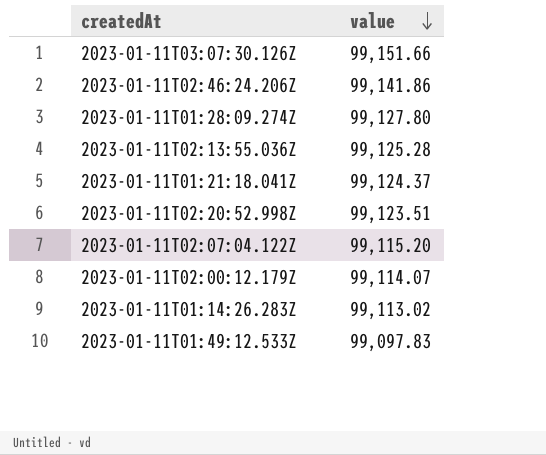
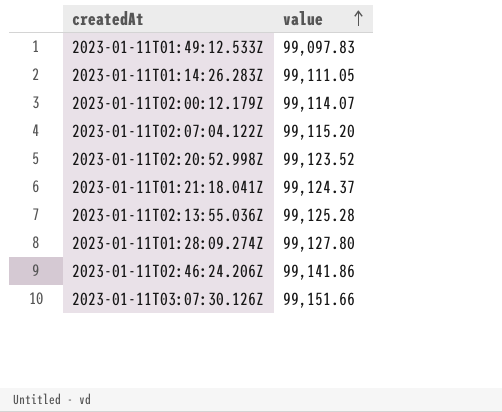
row order: value descending -> value ascending
2023-01-11T01:14:26.283Z | value: 99,113.02 -> 99,111.05
2023-01-11T02:20:52.998Z | value: 99,123.51 -> 99,123.52

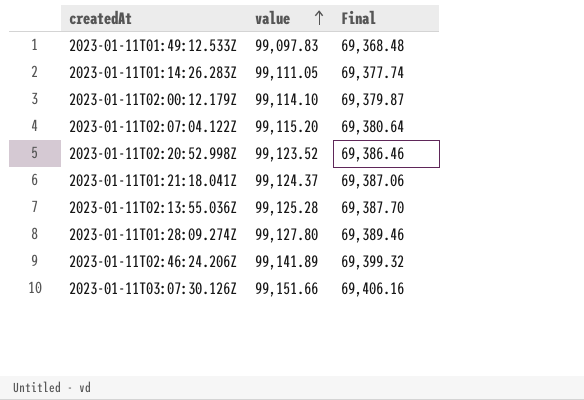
column Final | formula: none -> [value] * 0.7
2023-01-11T02:00:12.179Z | value: 99,114.07 -> 99,114.10
2023-01-11T02:46:24.206Z | value: 99,141.86 -> 99,141.89

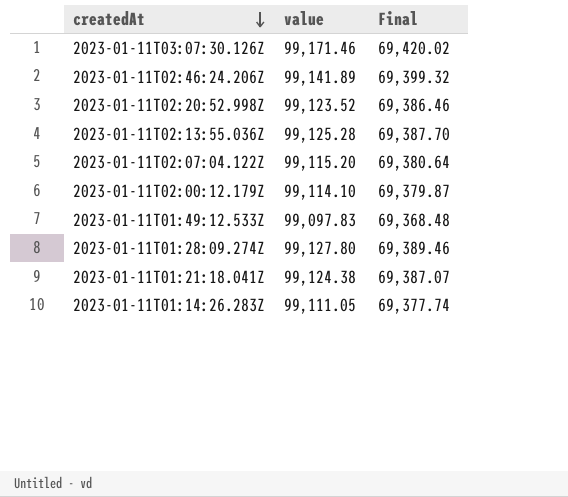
row order: value ascending -> createdAt descending
2023-01-11T03:07:30.126Z | value: 99,151.66 -> 99,171.46
2023-01-11T03:07:30.126Z | Final: 69,406.16 -> 69,420.02
2023-01-11T01:21:18.041Z | value: 99,124.37 -> 99,124.38
2023-01-11T01:21:18.041Z | Final: 69,387.06 -> 69,387.07

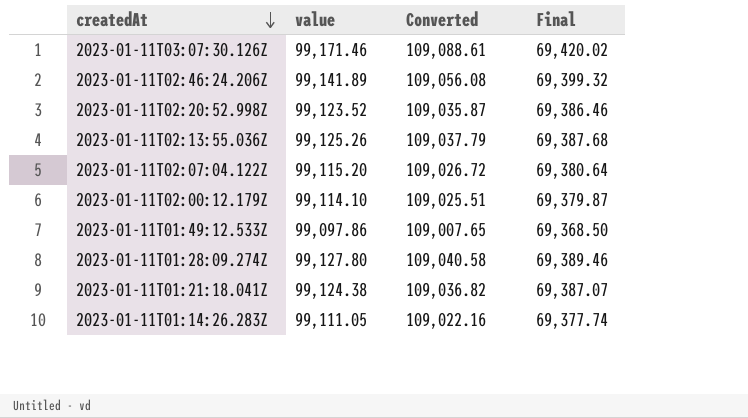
column Converted | formula: none -> [value] * 1.1
2023-01-11T02:13:55.036Z | value: 99,125.28 -> 99,125.26
2023-01-11T02:13:55.036Z | Final: 69,387.70 -> 69,387.68
2023-01-11T01:49:12.533Z | value: 99,097.83 -> 99,097.86
2023-01-11T01:49:12.533Z | Final: 69,368.48 -> 69,368.50

